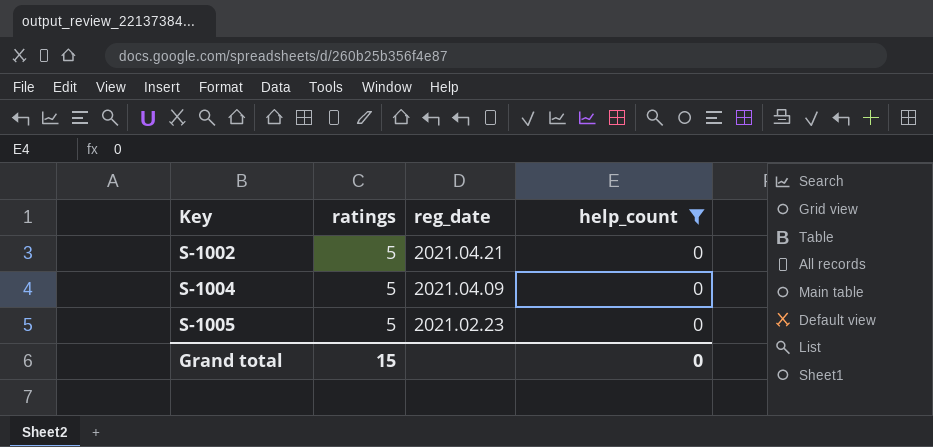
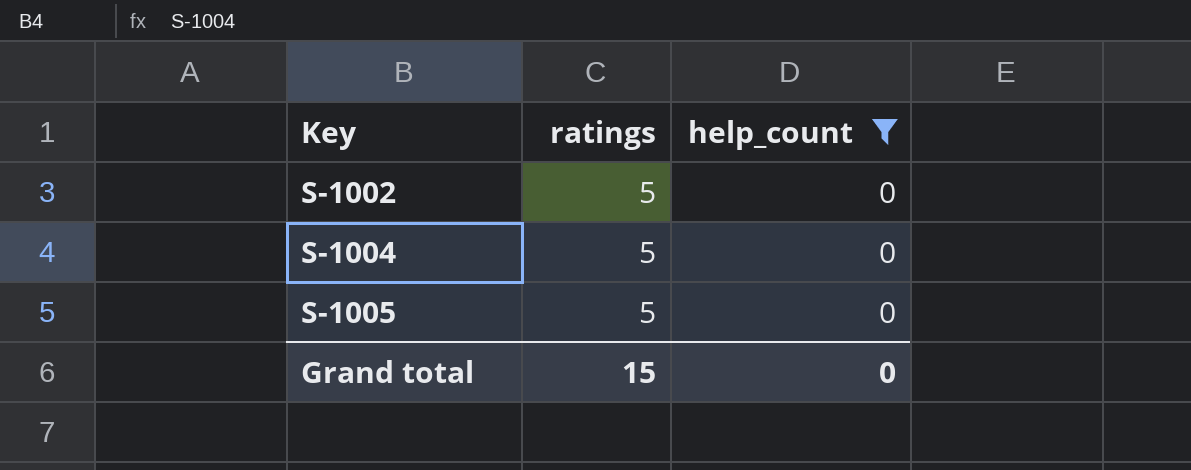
column reg_date | position: 3 -> none

